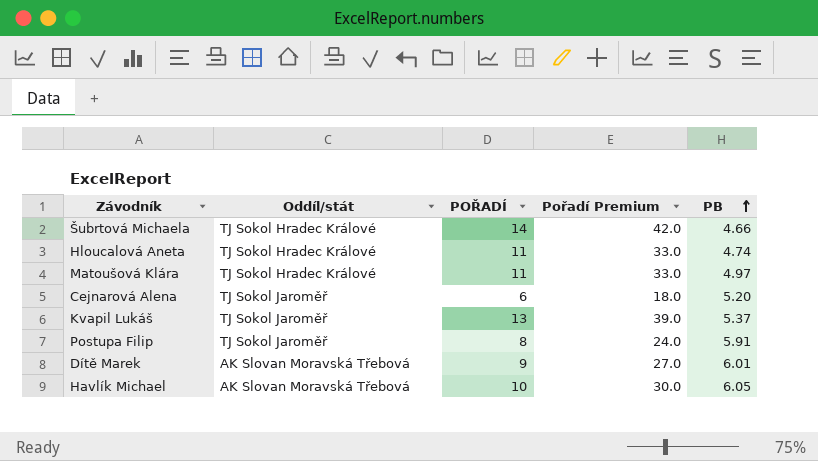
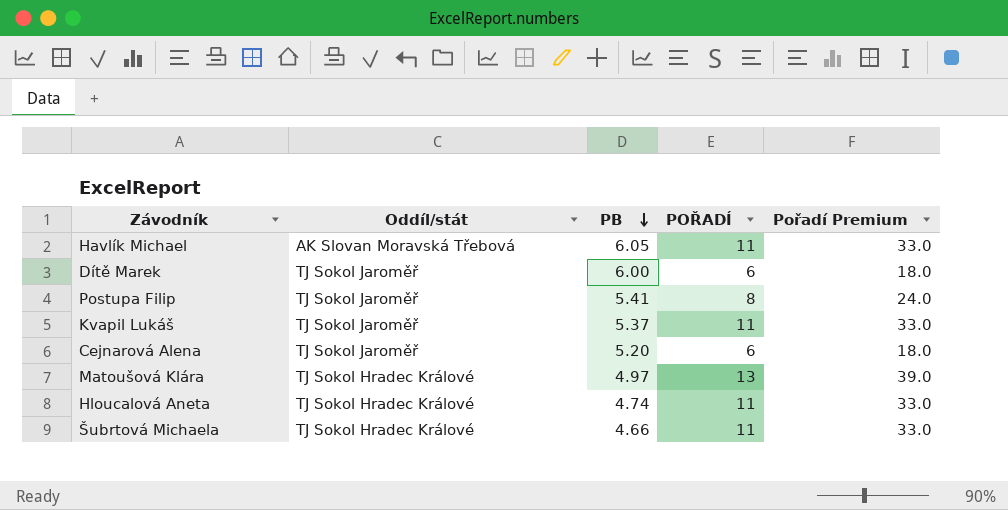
row order: PB ascending -> PB descending
column PB | position: 5 -> 3
Havlík Michael | POŘADÍ: 10 -> 11
Havlík Michael | Pořadí Premium: 30.0 -> 33.0
Dítě Marek | Oddíl/stát: AK Slovan Moravská Třebová -> TJ Sokol Jaroměř
Dítě Marek | PB: 6.01 -> 6.00
Dítě Marek | POŘADÍ: 9 -> 6
Dítě Marek | Pořadí Premium: 27.0 -> 18.0
Postupa Filip | PB: 5.91 -> 5.41
Kvapil Lukáš | POŘADÍ: 13 -> 11
Kvapil Lukáš | Pořadí Premium: 39.0 -> 33.0
Matoušová Klára | POŘADÍ: 11 -> 13
Matoušová Klára | Pořadí Premium: 33.0 -> 39.0
Šubrtová Michaela | POŘADÍ: 14 -> 11
Šubrtová Michaela | Pořadí Premium: 42.0 -> 33.0

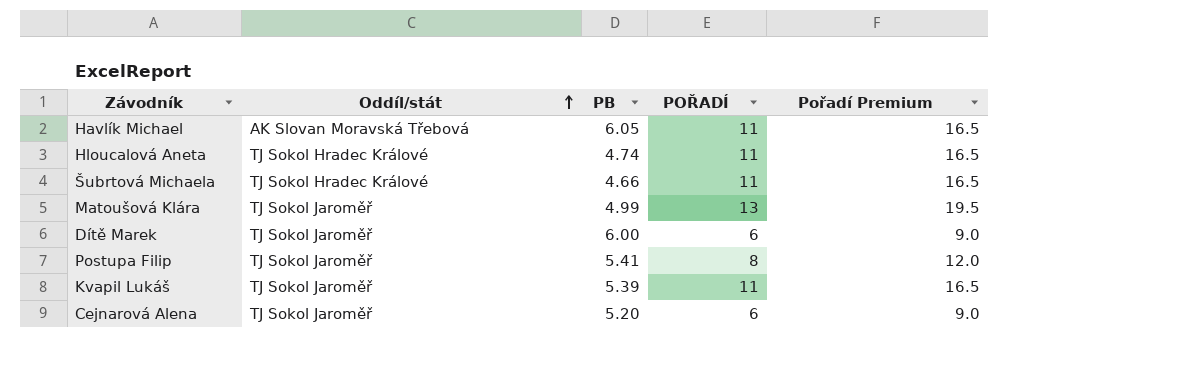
row order: PB descending -> Oddíl/stát ascending
column Pořadí Premium | formula: [POŘADÍ] * 3 -> [POŘADÍ] * 1.5
Matoušová Klára | Oddíl/stát: TJ Sokol Hradec Králové -> TJ Sokol Jaroměř
Matoušová Klára | PB: 4.97 -> 4.99
Kvapil Lukáš | PB: 5.37 -> 5.39

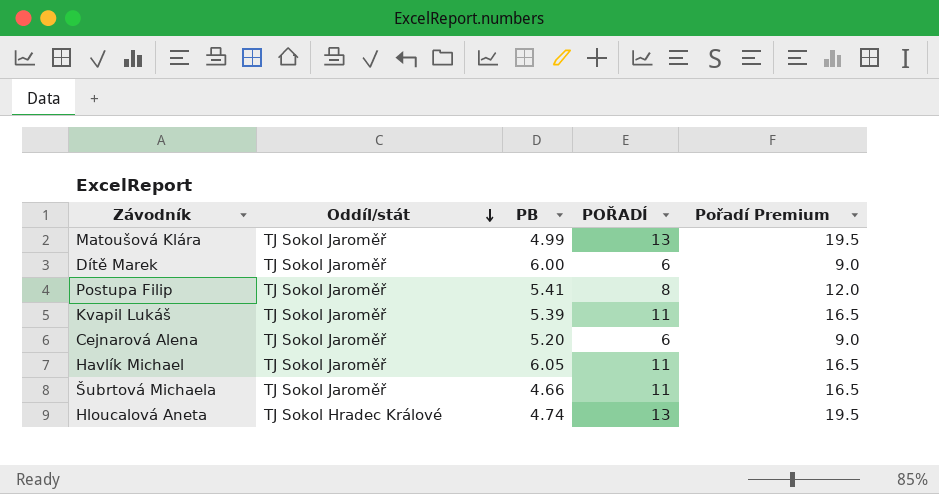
row order: Oddíl/stát ascending -> Oddíl/stát descending
Havlík Michael | Oddíl/stát: AK Slovan Moravská Třebová -> TJ Sokol Jaroměř
Šubrtová Michaela | Oddíl/stát: TJ Sokol Hradec Králové -> TJ Sokol Jaroměř
Hloucalová Aneta | POŘADÍ: 11 -> 13
Hloucalová Aneta | Pořadí Premium: 16.5 -> 19.5

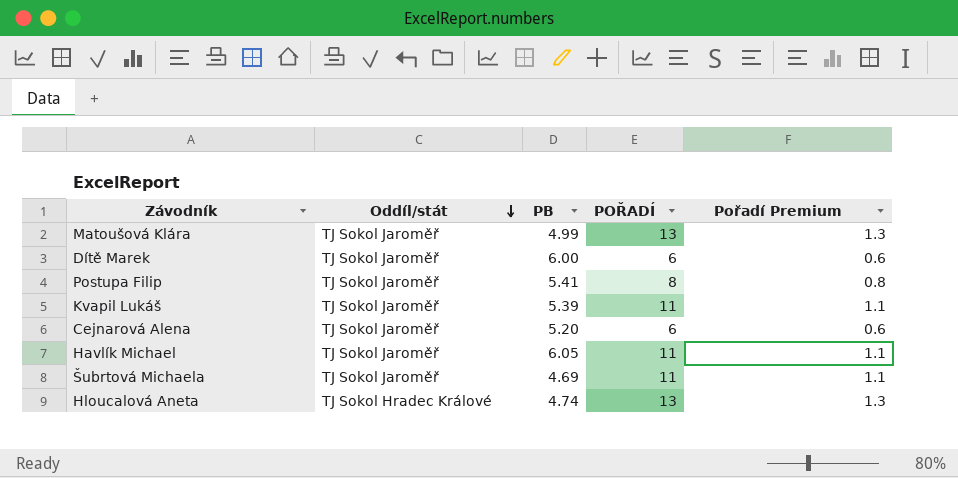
column Pořadí Premium | formula: [POŘADÍ] * 1.5 -> [POŘADÍ] * 0.1
Šubrtová Michaela | PB: 4.66 -> 4.69

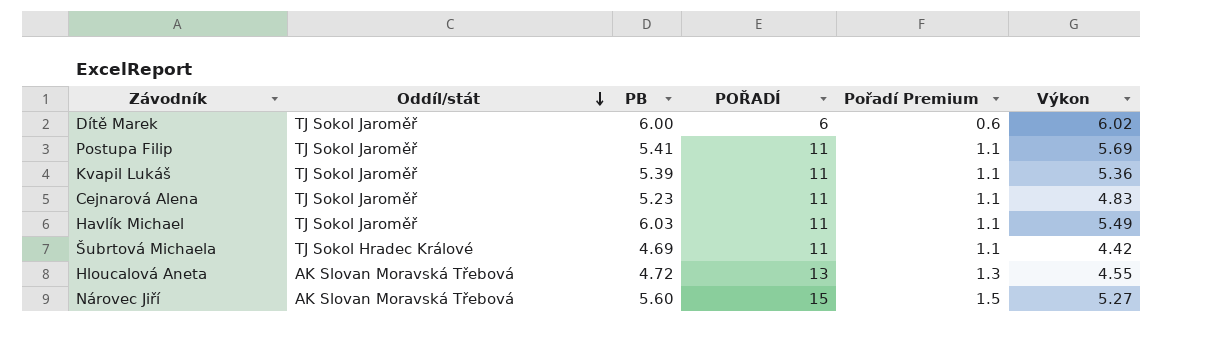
column Výkon | position: none -> 6
row Matoušová Klára: TJ Sokol Jaroměř | 4.99 | 13 | 1.3 -> none
Postupa Filip | POŘADÍ: 8 -> 11
Postupa Filip | Pořadí Premium: 0.8 -> 1.1
Cejnarová Alena | PB: 5.20 -> 5.23
Cejnarová Alena | POŘADÍ: 6 -> 11
Cejnarová Alena | Pořadí Premium: 0.6 -> 1.1
Havlík Michael | PB: 6.05 -> 6.03
Šubrtová Michaela | Oddíl/stát: TJ Sokol Jaroměř -> TJ Sokol Hradec Králové
Hloucalová Aneta | Oddíl/stát: TJ Sokol Hradec Králové -> AK Slovan Moravská Třebová
Hloucalová Aneta | PB: 4.74 -> 4.72
row Nárovec Jiří: none -> AK Slovan Moravská Třebová | 5.60 | 15 | 1.5 | 5.27

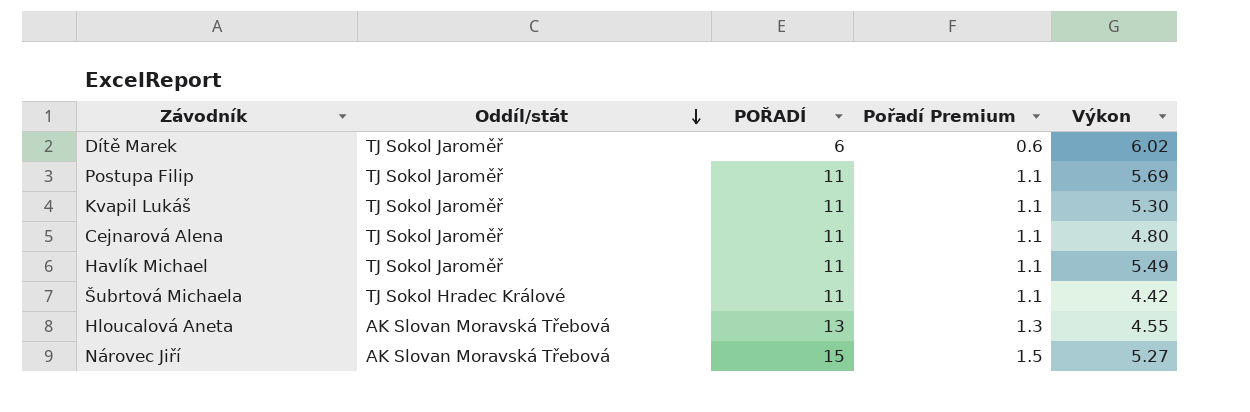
column PB | position: 3 -> none
Kvapil Lukáš | Výkon: 5.36 -> 5.30
Cejnarová Alena | Výkon: 4.83 -> 4.80

